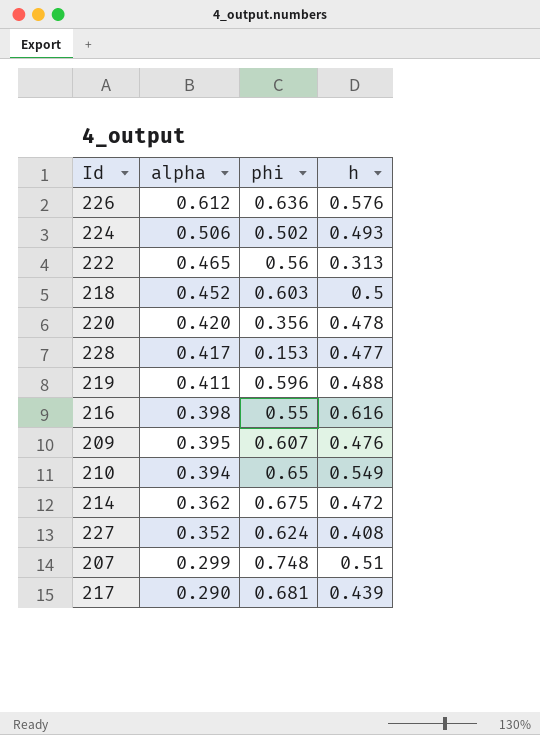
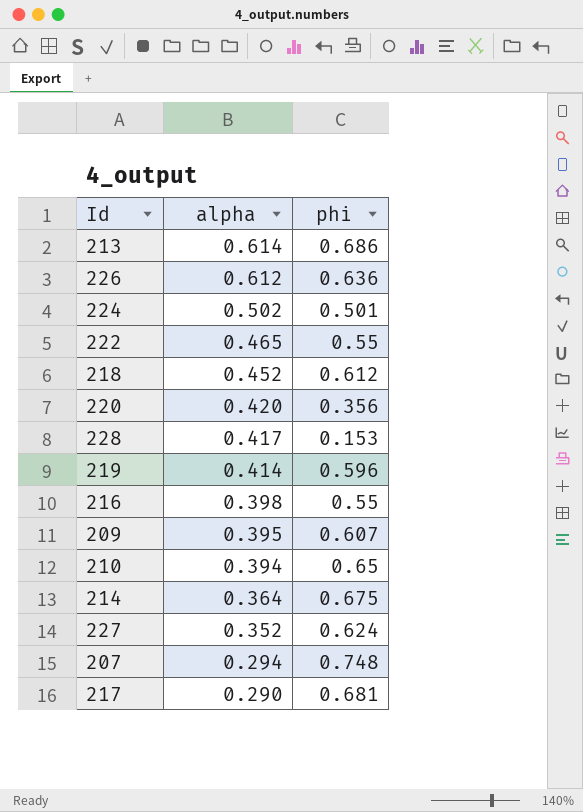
column h | position: 4 -> none
row 213: none -> 0.614 | 0.686
224 | alpha: 0.506 -> 0.502
224 | phi: 0.502 -> 0.501
222 | phi: 0.56 -> 0.55
218 | phi: 0.603 -> 0.612
219 | alpha: 0.411 -> 0.414
214 | alpha: 0.362 -> 0.364
207 | alpha: 0.299 -> 0.294

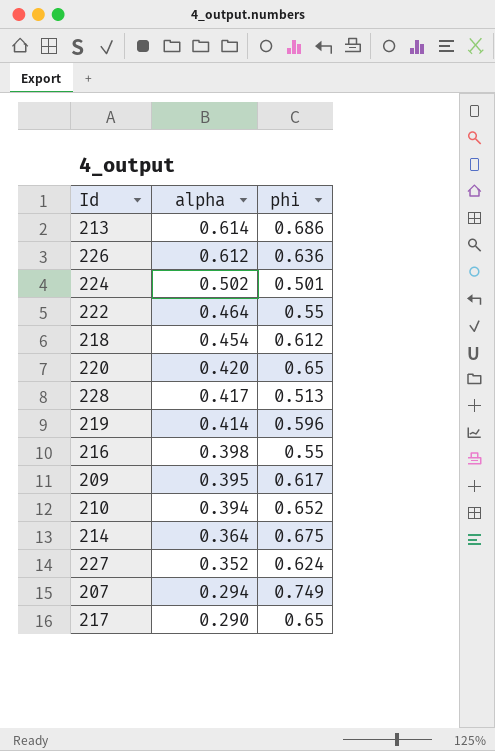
222 | alpha: 0.465 -> 0.464
218 | alpha: 0.452 -> 0.454
220 | phi: 0.356 -> 0.65
228 | phi: 0.153 -> 0.513
209 | phi: 0.607 -> 0.617
210 | phi: 0.65 -> 0.652
207 | phi: 0.748 -> 0.749
217 | phi: 0.681 -> 0.65

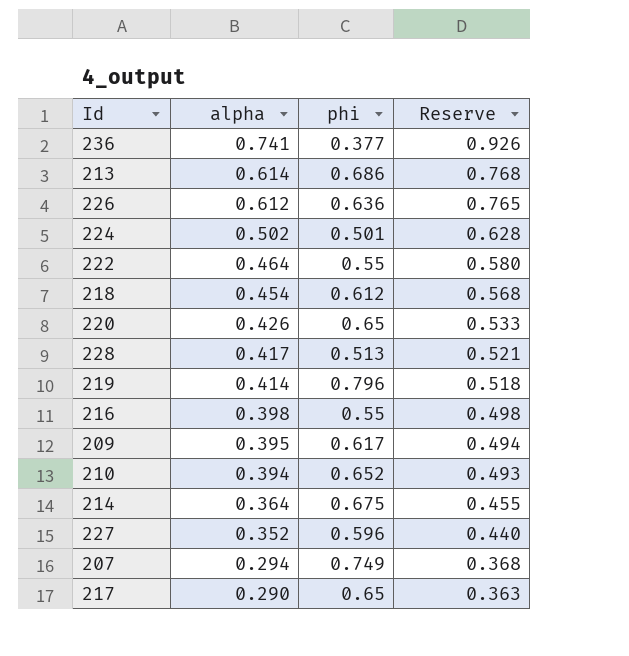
column Reserve | formula: none -> [alpha] * 1.25
row 236: none -> 0.741 | 0.377 | 0.926
220 | alpha: 0.420 -> 0.426
219 | phi: 0.596 -> 0.796
227 | phi: 0.624 -> 0.596

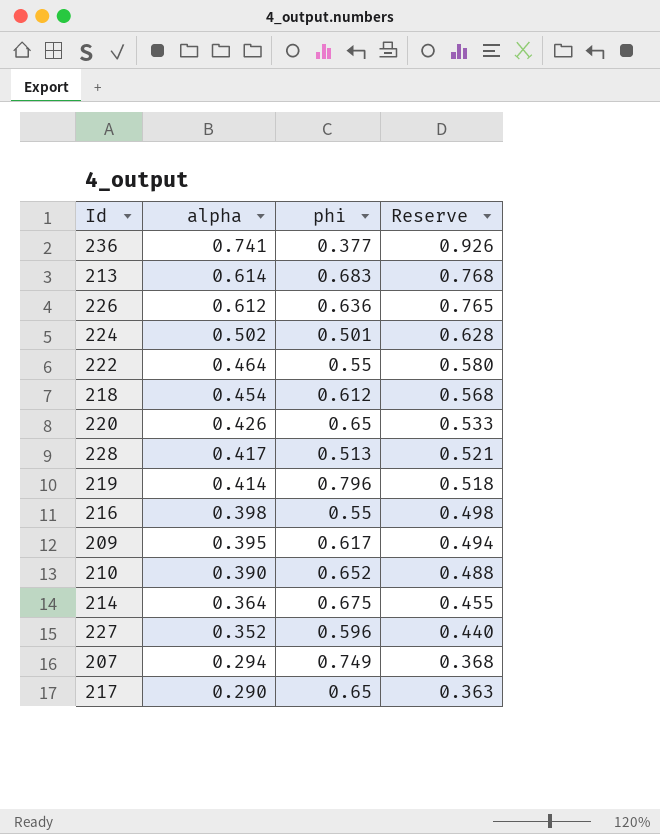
213 | phi: 0.686 -> 0.683
210 | alpha: 0.394 -> 0.390
210 | Reserve: 0.493 -> 0.488

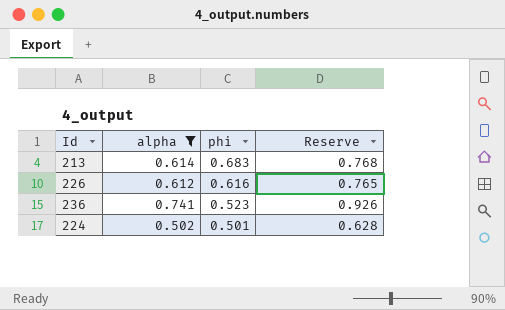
filter: none -> alpha >= 0.502
row order: alpha descending -> phi descending
226 | phi: 0.636 -> 0.616
236 | phi: 0.377 -> 0.523

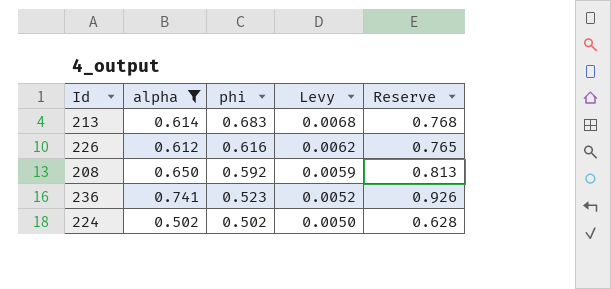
column Levy | formula: none -> [phi] * 0.01
row 208: none -> 0.650 | 0.592 | 0.0059 | 0.813
224 | phi: 0.501 -> 0.502

